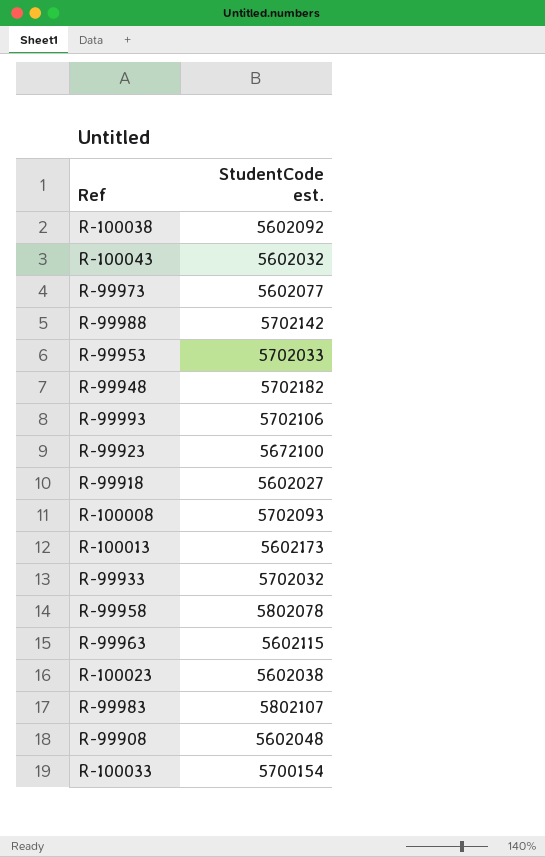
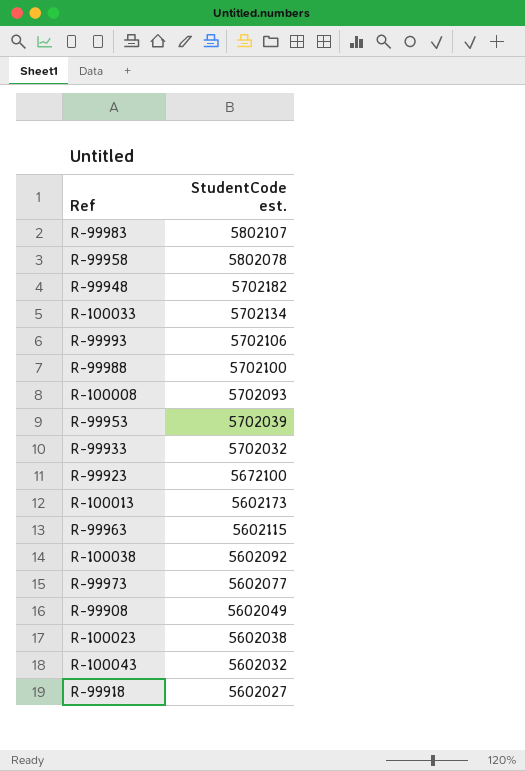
row order: none -> StudentCode est. descending
R-100033 | StudentCode est.: 5700154 -> 5702134
R-99988 | StudentCode est.: 5702142 -> 5702100
R-99953 | StudentCode est.: 5702033 -> 5702039
R-99908 | StudentCode est.: 5602048 -> 5602049

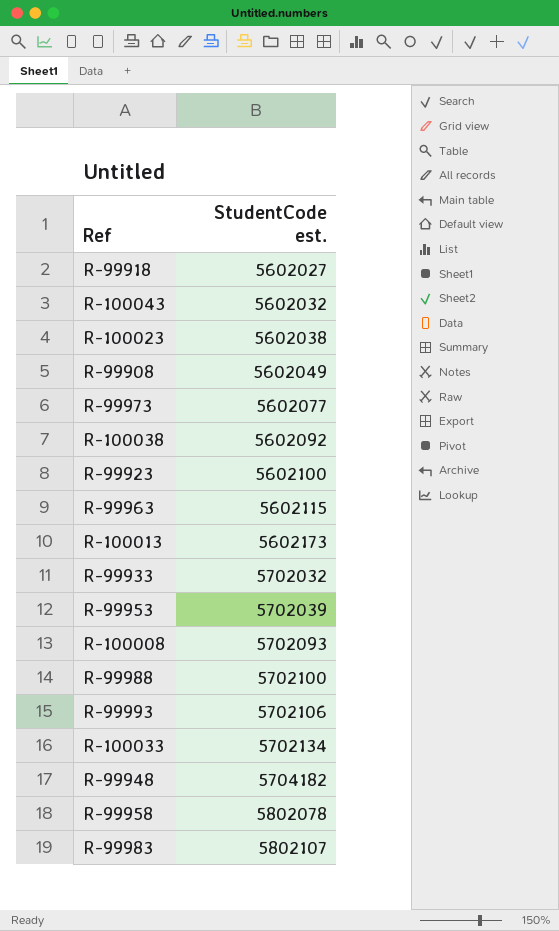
row order: StudentCode est. descending -> StudentCode est. ascending
R-99923 | StudentCode est.: 5672100 -> 5602100
R-99948 | StudentCode est.: 5702182 -> 5704182

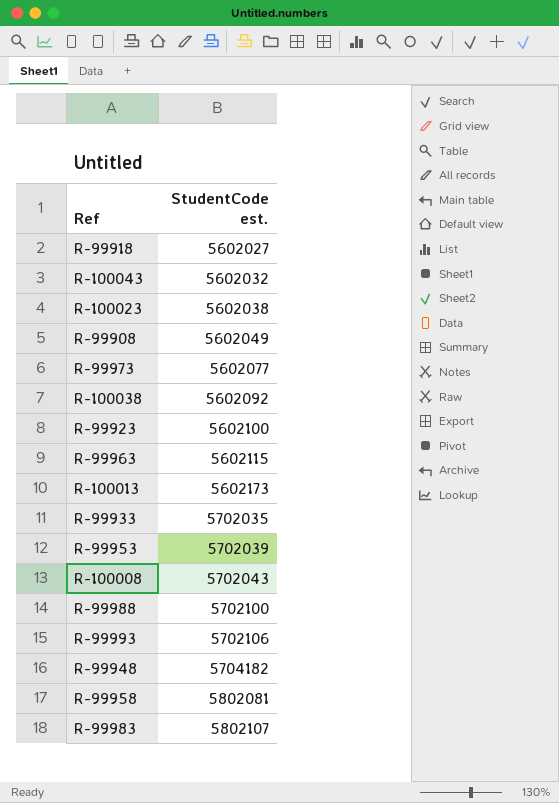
row R-100033: 5702134 -> none
R-99933 | StudentCode est.: 5702032 -> 5702035
R-100008 | StudentCode est.: 5702093 -> 5702043
R-99958 | StudentCode est.: 5802078 -> 5802081

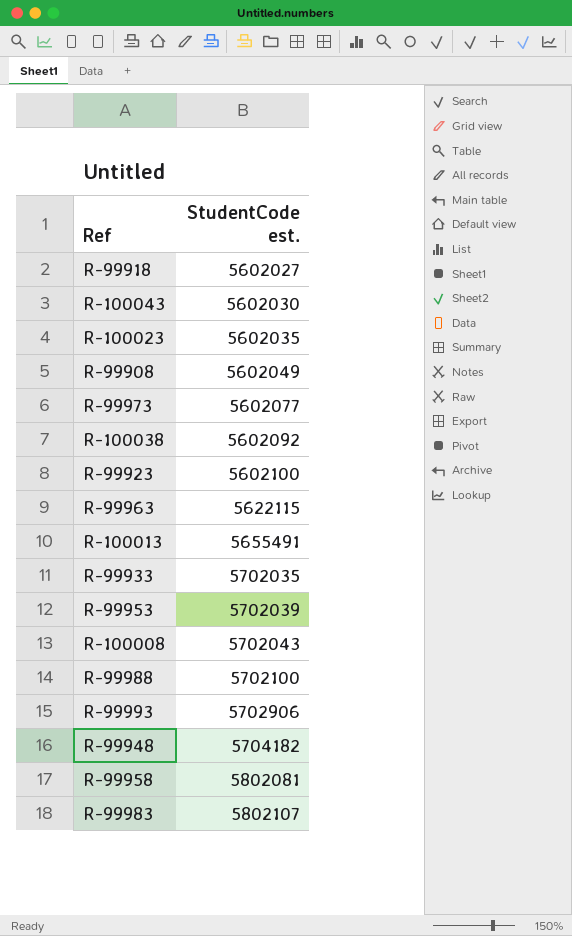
R-100043 | StudentCode est.: 5602032 -> 5602030
R-100023 | StudentCode est.: 5602038 -> 5602035
R-99963 | StudentCode est.: 5602115 -> 5622115
R-100013 | StudentCode est.: 5602173 -> 5655491
R-99993 | StudentCode est.: 5702106 -> 5702906

